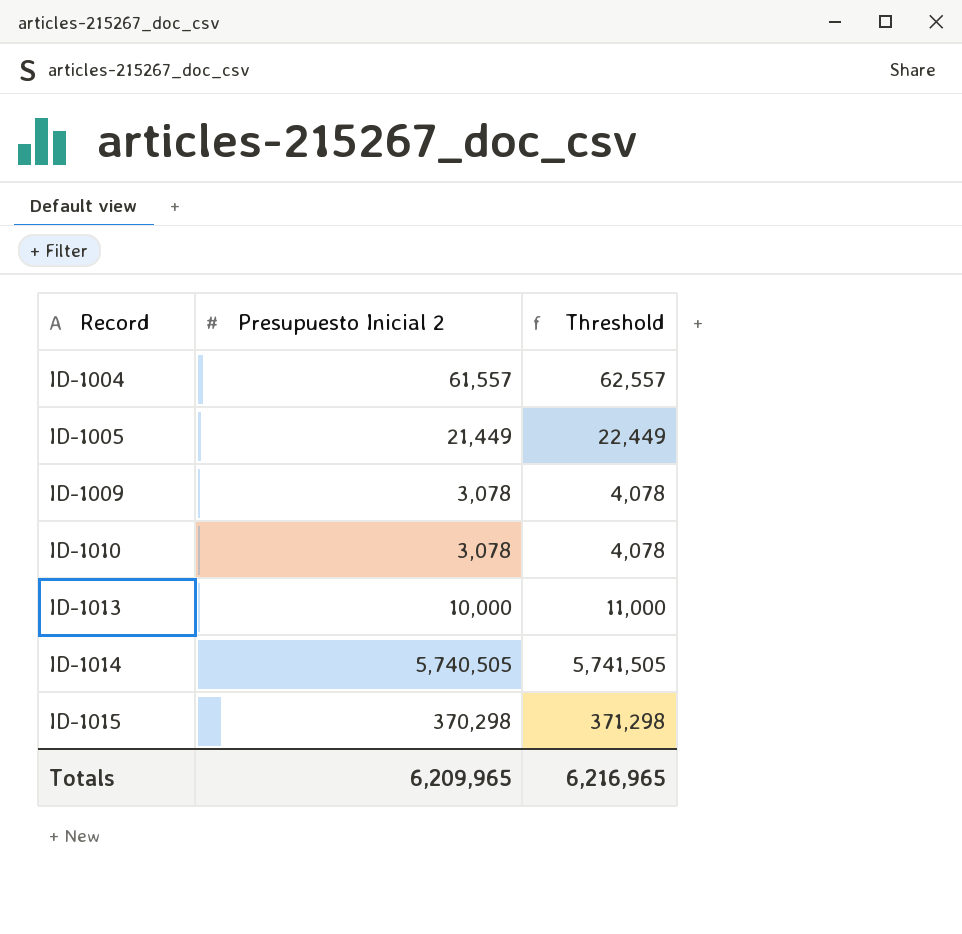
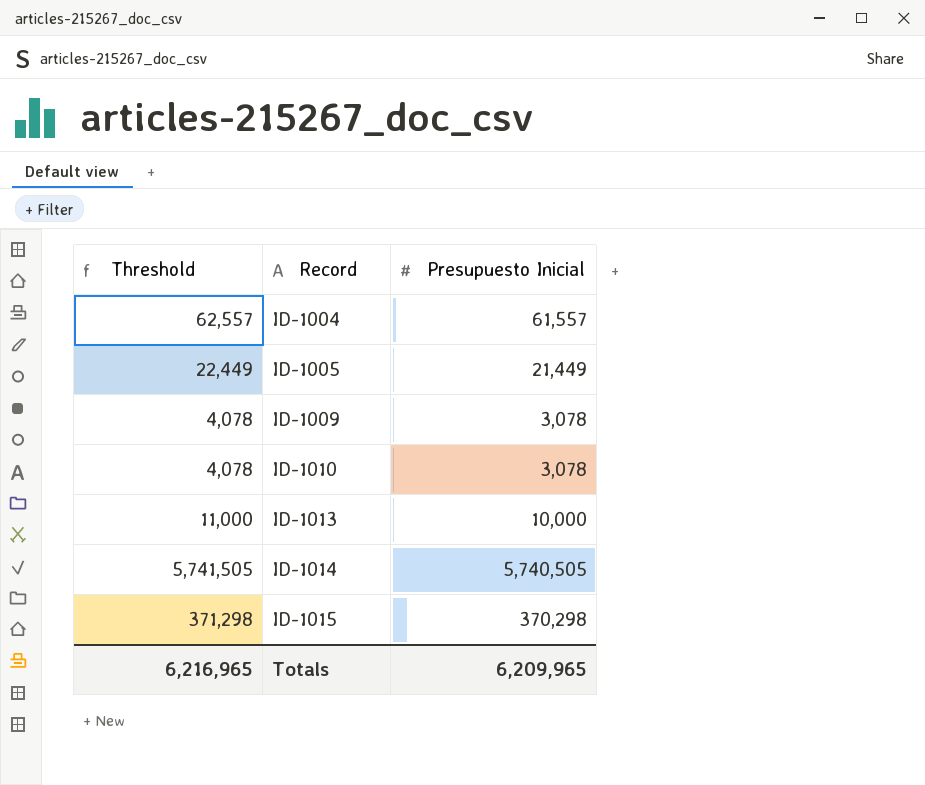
column Threshold | position: 3 -> 1
column name: Presupuesto Inicial 2 -> Presupuesto Inicial

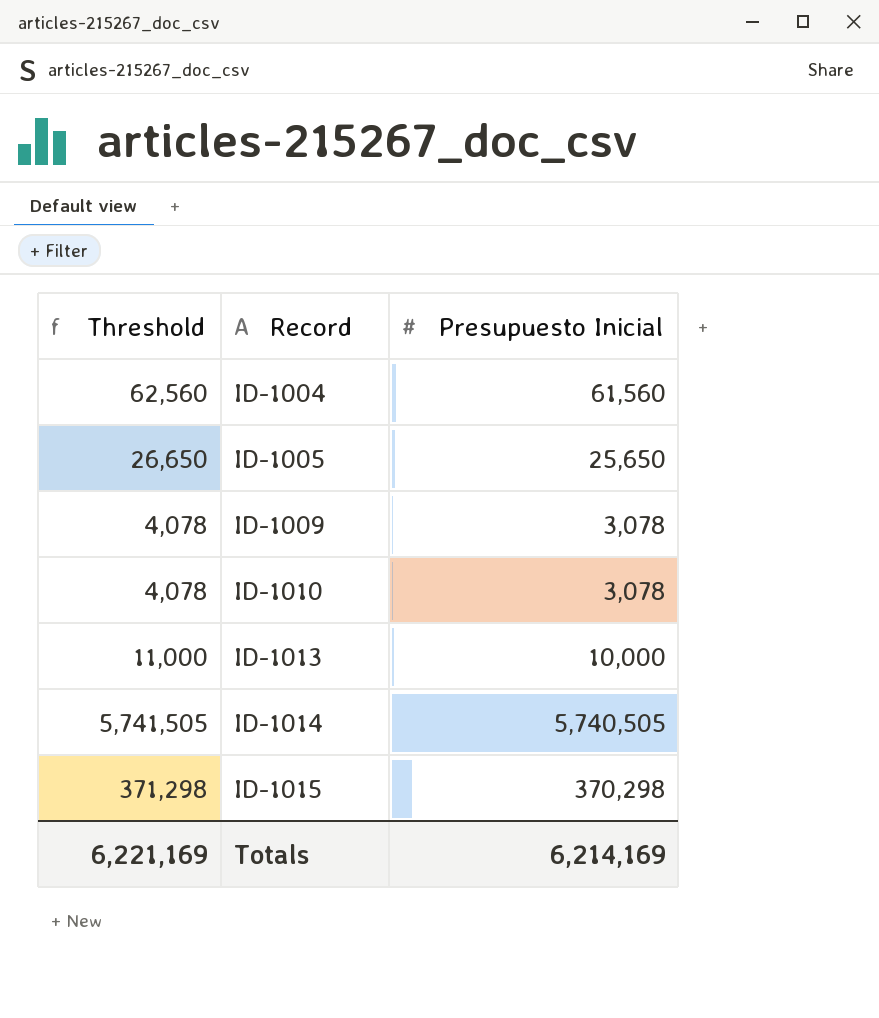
ID-1004 | Threshold: 62,557 -> 62,560
ID-1004 | Presupuesto Inicial: 61,557 -> 61,560
ID-1005 | Threshold: 22,449 -> 26,650
ID-1005 | Presupuesto Inicial: 21,449 -> 25,650
Totals | Threshold: 6,216,965 -> 6,221,169
Totals | Presupuesto Inicial: 6,209,965 -> 6,214,169

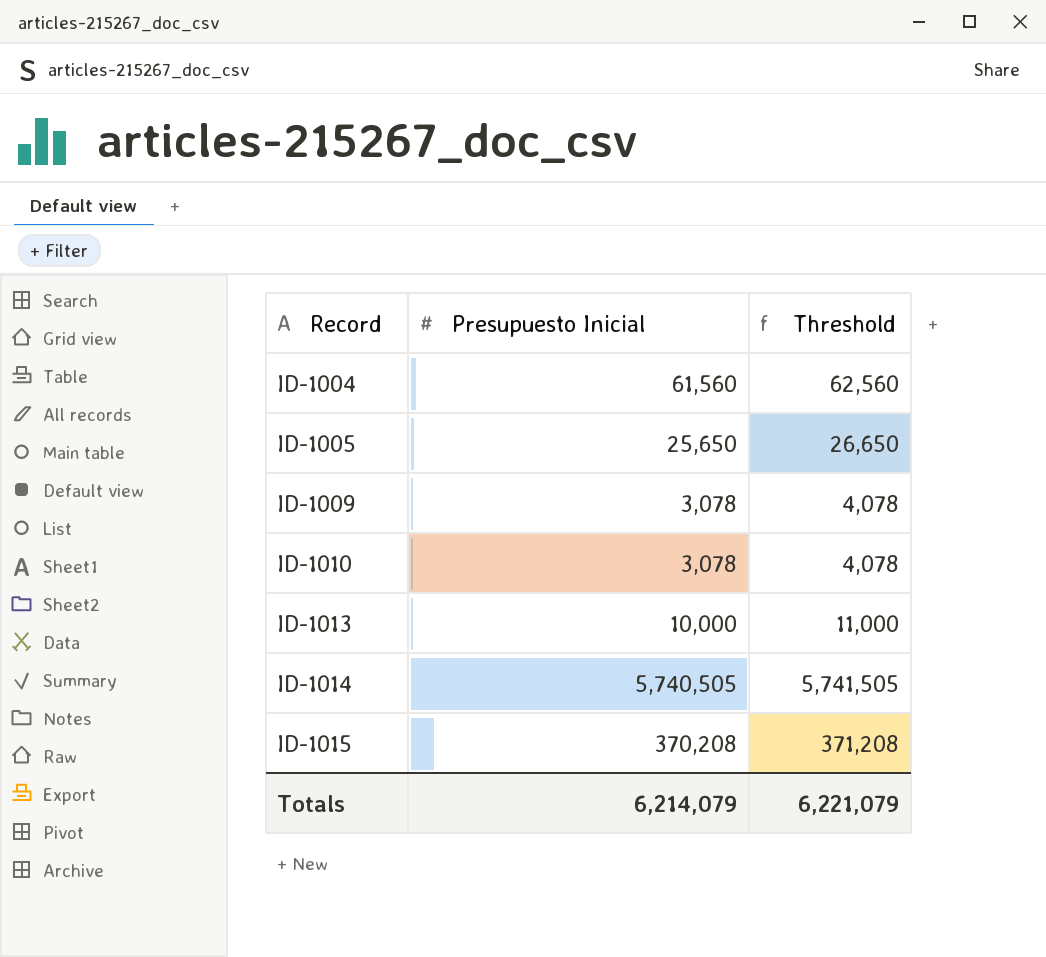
column Threshold | position: 1 -> 3
ID-1015 | Presupuesto Inicial: 370,298 -> 370,208
ID-1015 | Threshold: 371,298 -> 371,208
Totals | Presupuesto Inicial: 6,214,169 -> 6,214,079
Totals | Threshold: 6,221,169 -> 6,221,079

